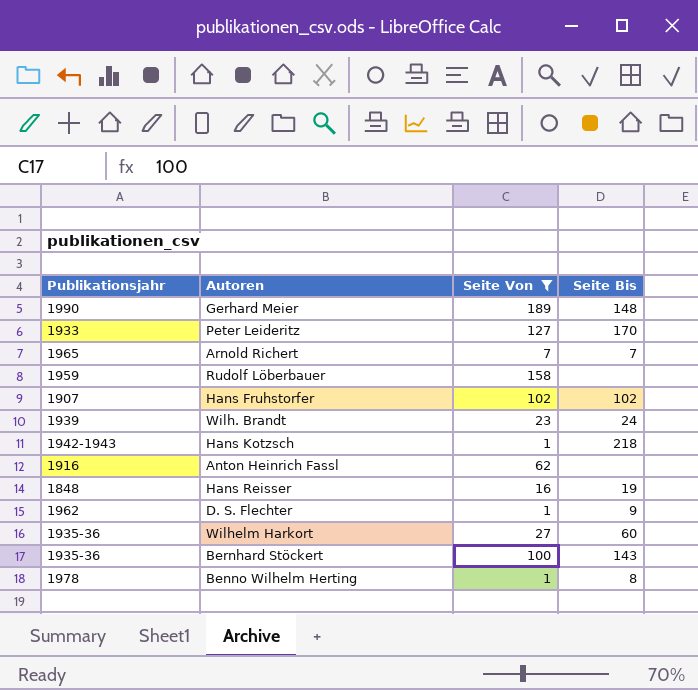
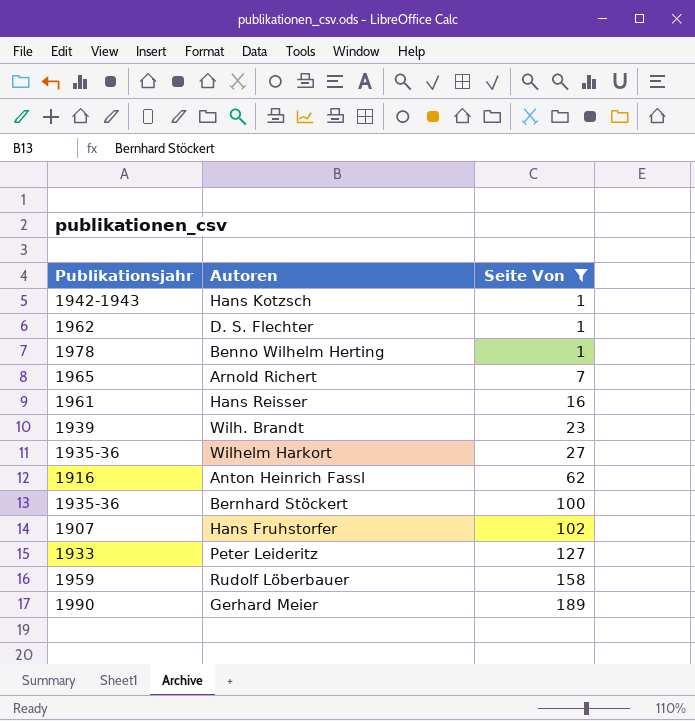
row order: none -> Seite Von ascending
column Seite Bis | position: 4 -> none
Hans Reisser | Publikationsjahr: 1848 -> 1961

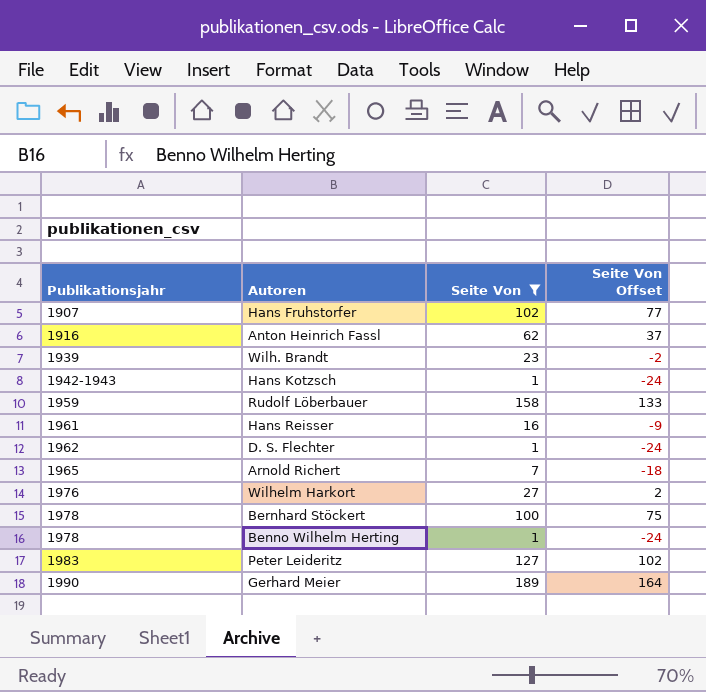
row order: Seite Von ascending -> Publikationsjahr ascending
column Seite Von Offset | formula: none -> [Seite Von] - 25
Wilhelm Harkort | Publikationsjahr: 1935-36 -> 1976
Bernhard Stöckert | Publikationsjahr: 1935-36 -> 1978
Peter Leideritz | Publikationsjahr: 1933 -> 1983

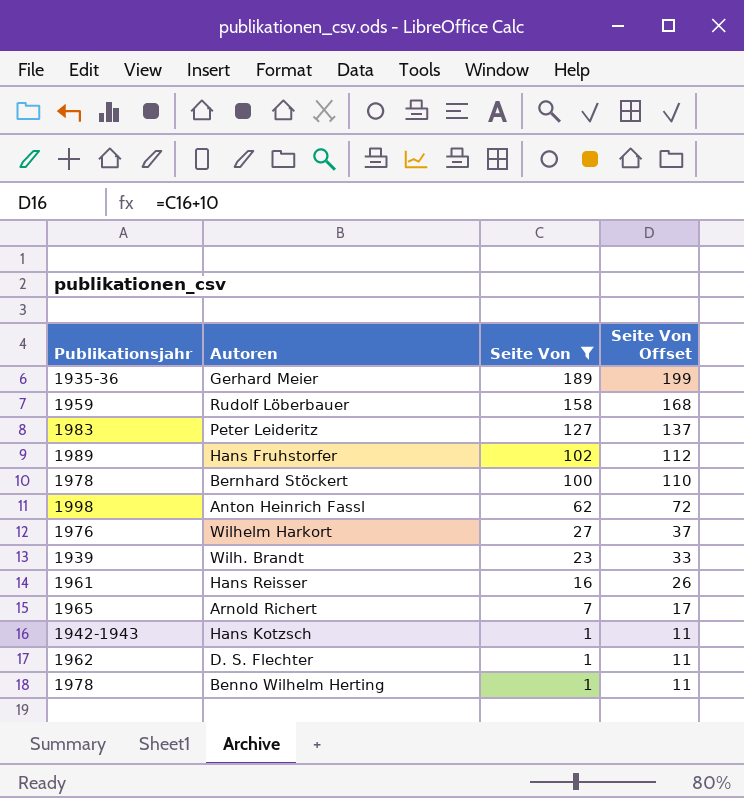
row order: Publikationsjahr ascending -> Seite Von descending
column Seite Von Offset | formula: [Seite Von] - 25 -> [Seite Von] + 10
Gerhard Meier | Publikationsjahr: 1990 -> 1935-36
Hans Fruhstorfer | Publikationsjahr: 1907 -> 1989
Anton Heinrich Fassl | Publikationsjahr: 1916 -> 1998

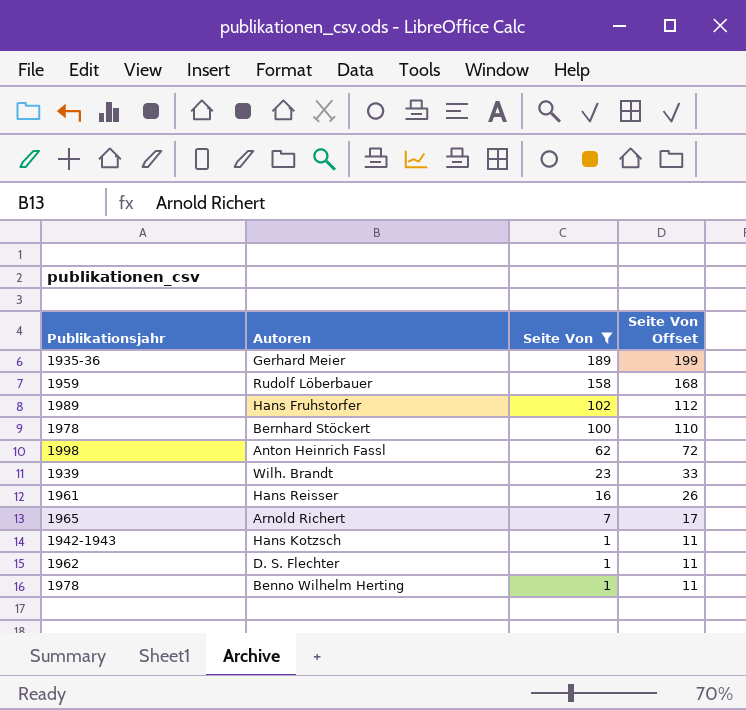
row Peter Leideritz: 1983 | 127 | 137 -> none
row Wilhelm Harkort: 1976 | 27 | 37 -> none

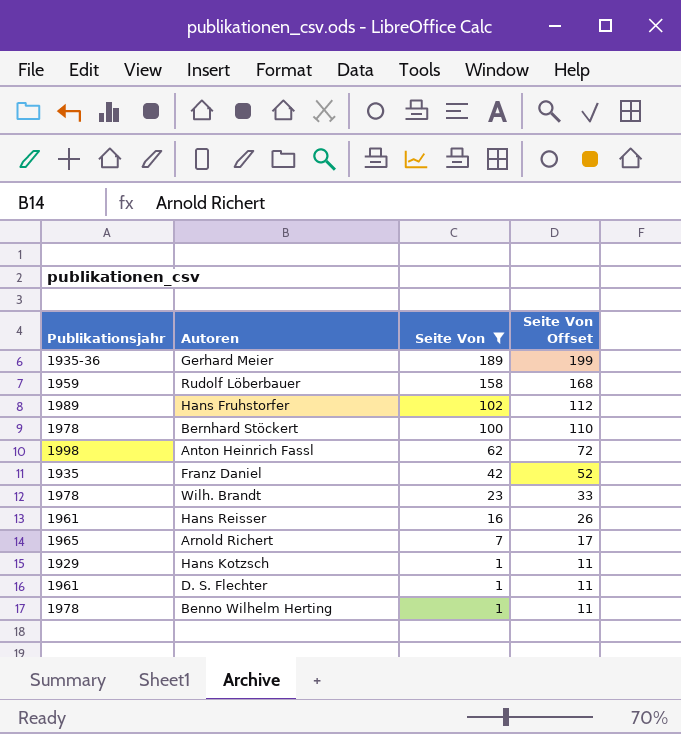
row Franz Daniel: none -> 1935 | 42 | 52
Wilh. Brandt | Publikationsjahr: 1939 -> 1978
Hans Kotzsch | Publikationsjahr: 1942-1943 -> 1929
D. S. Flechter | Publikationsjahr: 1962 -> 1961

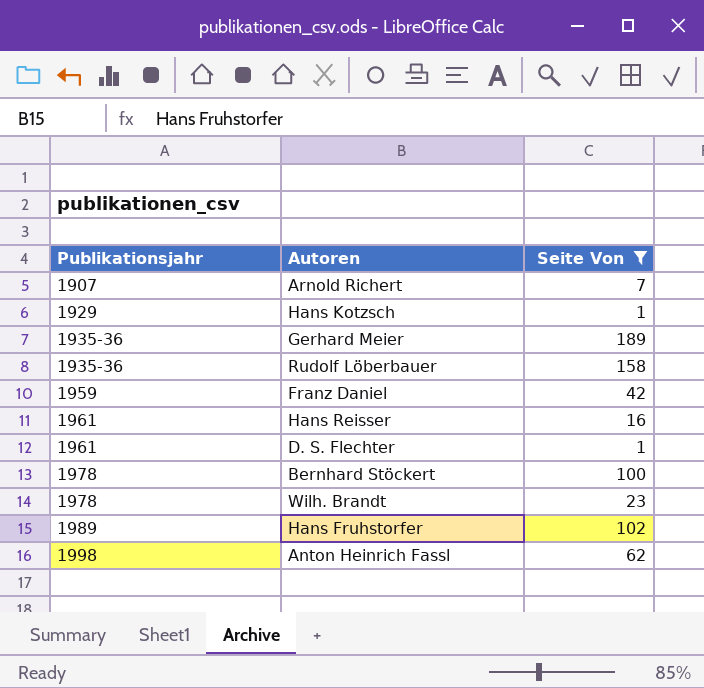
row order: Seite Von descending -> Publikationsjahr ascending
column Seite Von Offset | formula: [Seite Von] + 10 -> none
row Benno Wilhelm Herting: 1978 | 1 | 11 -> none
Arnold Richert | Publikationsjahr: 1965 -> 1907
Rudolf Löberbauer | Publikationsjahr: 1959 -> 1935-36
Franz Daniel | Publikationsjahr: 1935 -> 1959

